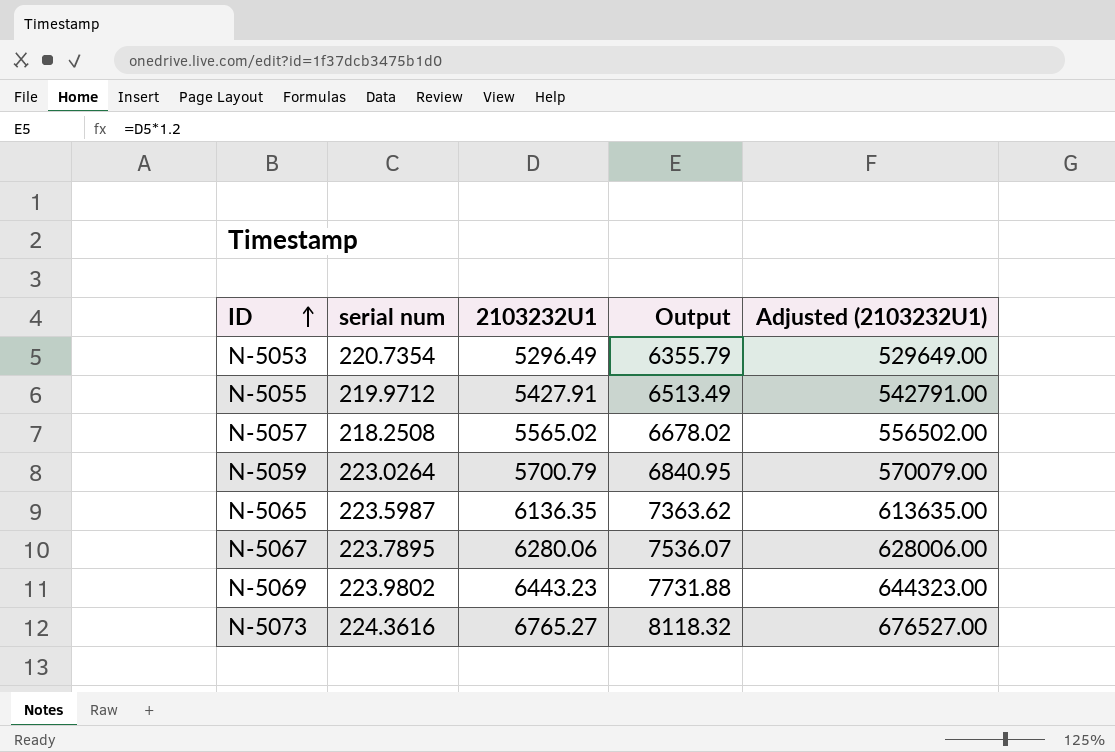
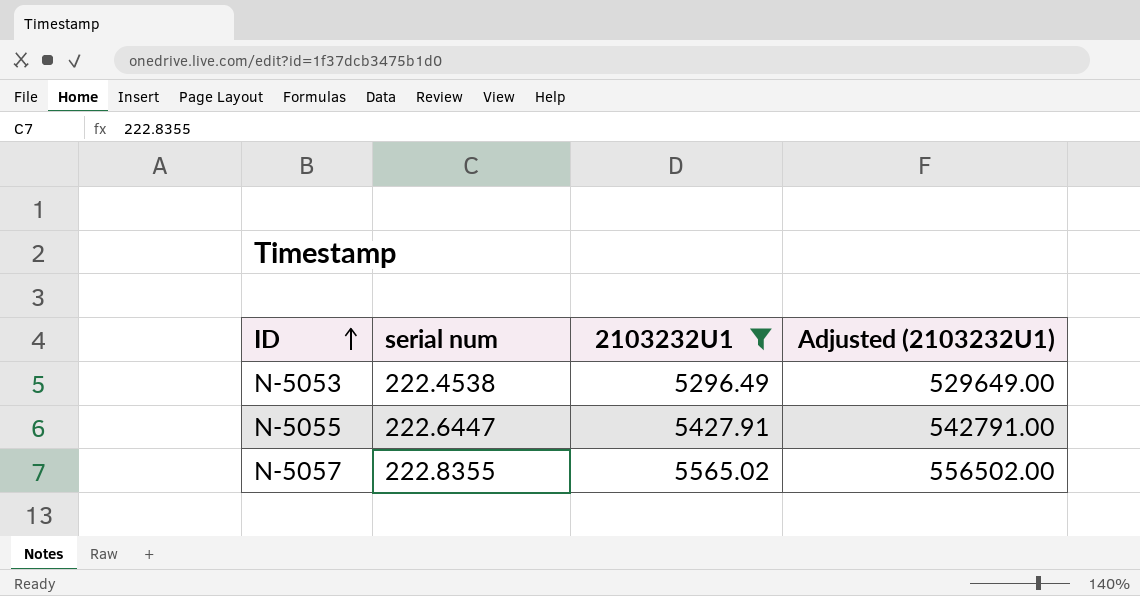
filter: none -> 2103232U1 <= 5565.02
column Output | formula: [2103232U1] * 1.2 -> none
N-5053 | serial num: 220.7354 -> 222.4538
N-5055 | serial num: 219.9712 -> 222.6447
N-5057 | serial num: 218.2508 -> 222.8355

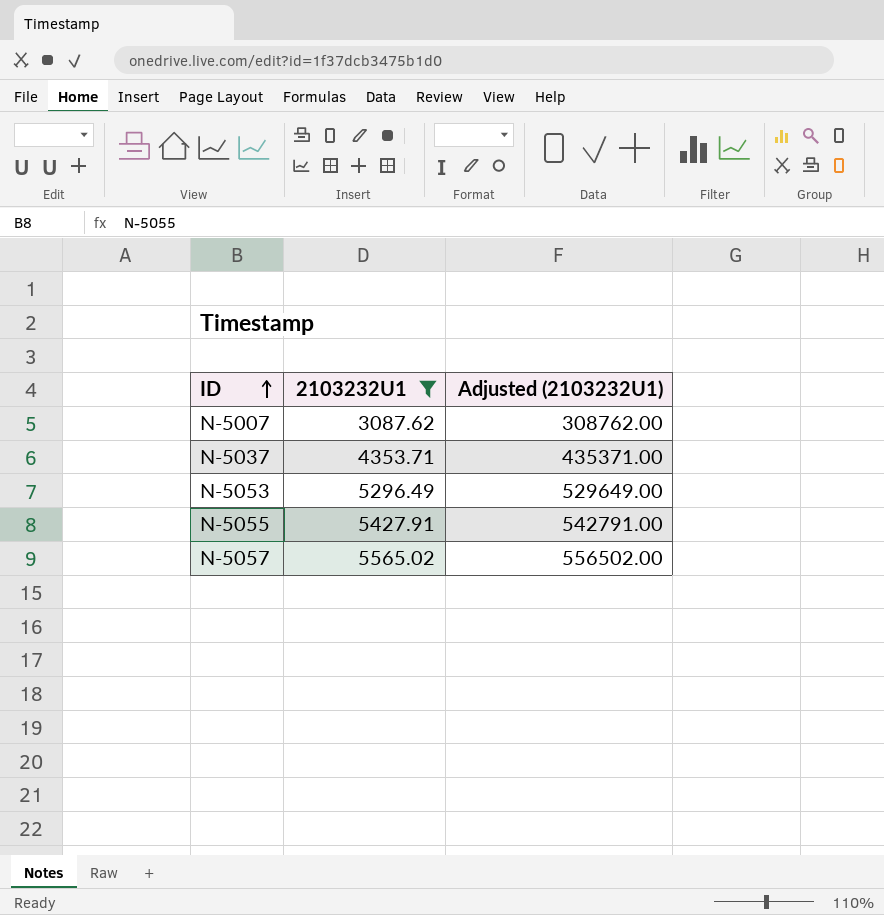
column serial num | position: 2 -> none
row N-5007: none -> 3087.62 | 308762.00
row N-5037: none -> 4353.71 | 435371.00

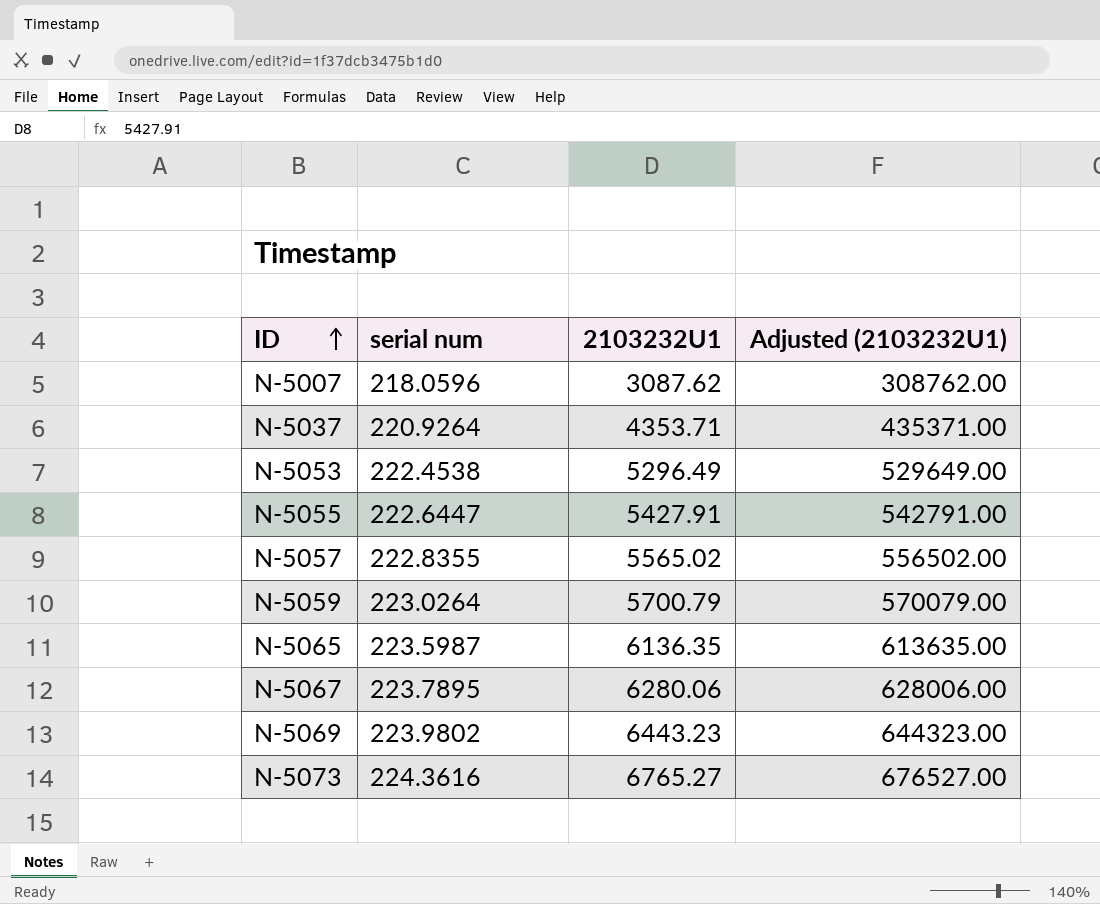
filter: 2103232U1 <= 5565.02 -> none
column serial num | position: none -> 2

